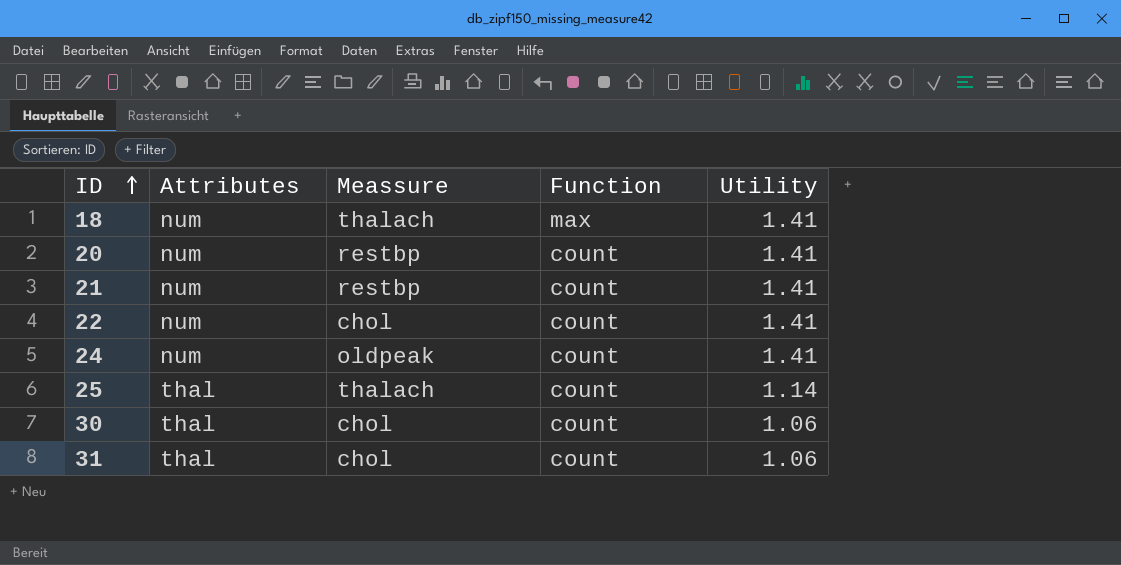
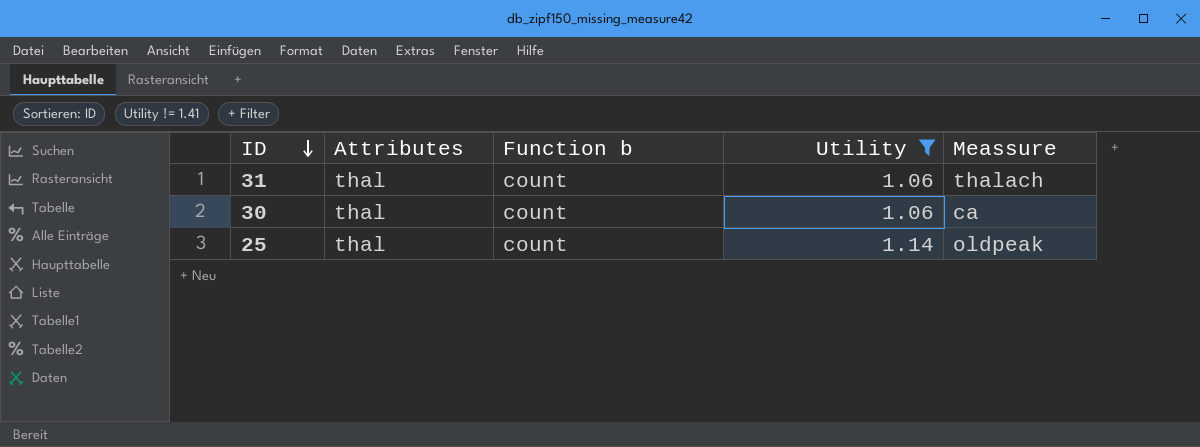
filter: none -> Utility != 1.41
row order: ID ascending -> ID descending
column name: Function -> Function b
column Meassure | position: 3 -> 5
31 | Meassure: chol -> thalach
30 | Meassure: chol -> ca
25 | Meassure: thalach -> oldpeak

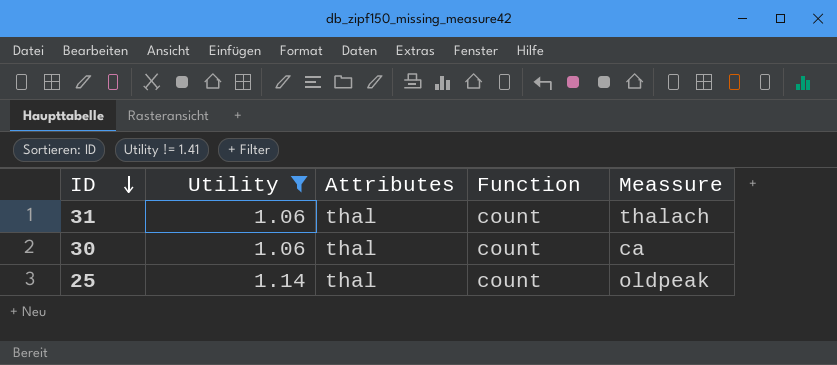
column Utility | position: 4 -> 2
column name: Function b -> Function

